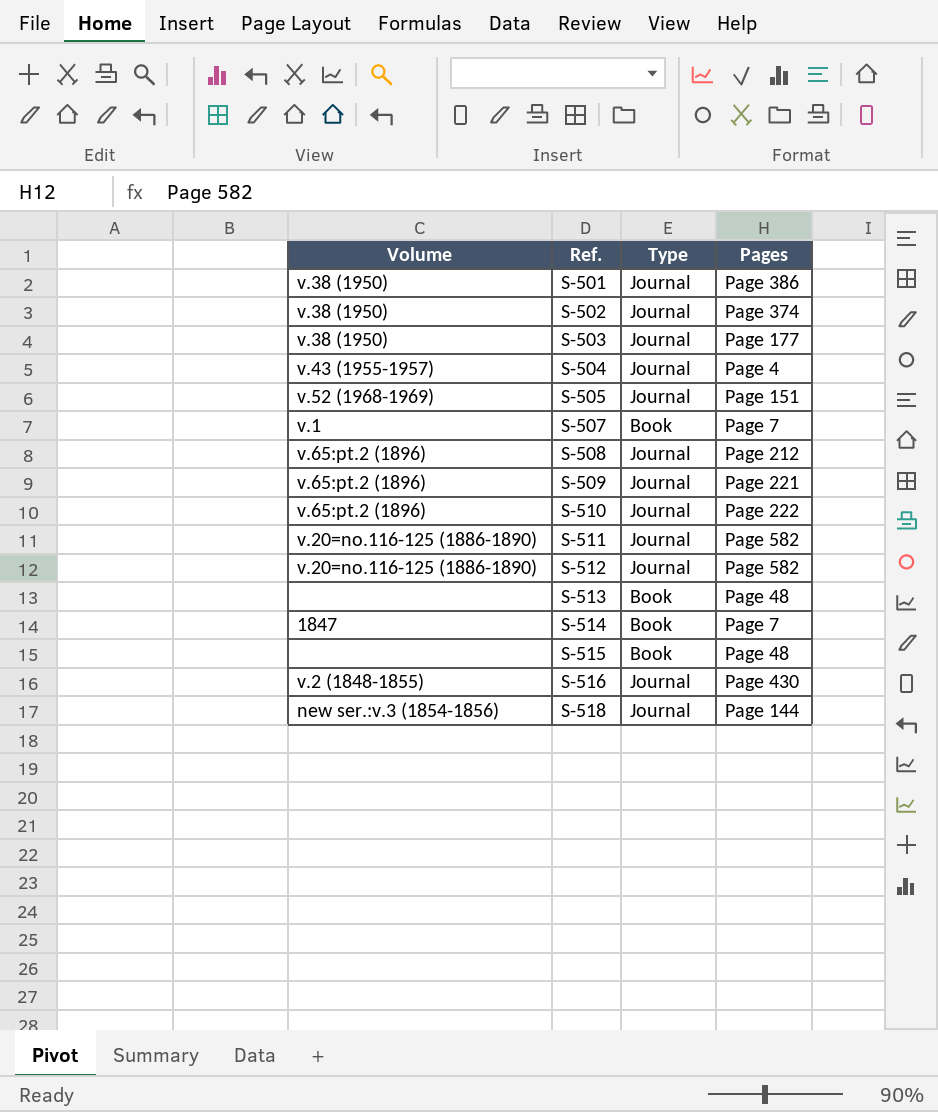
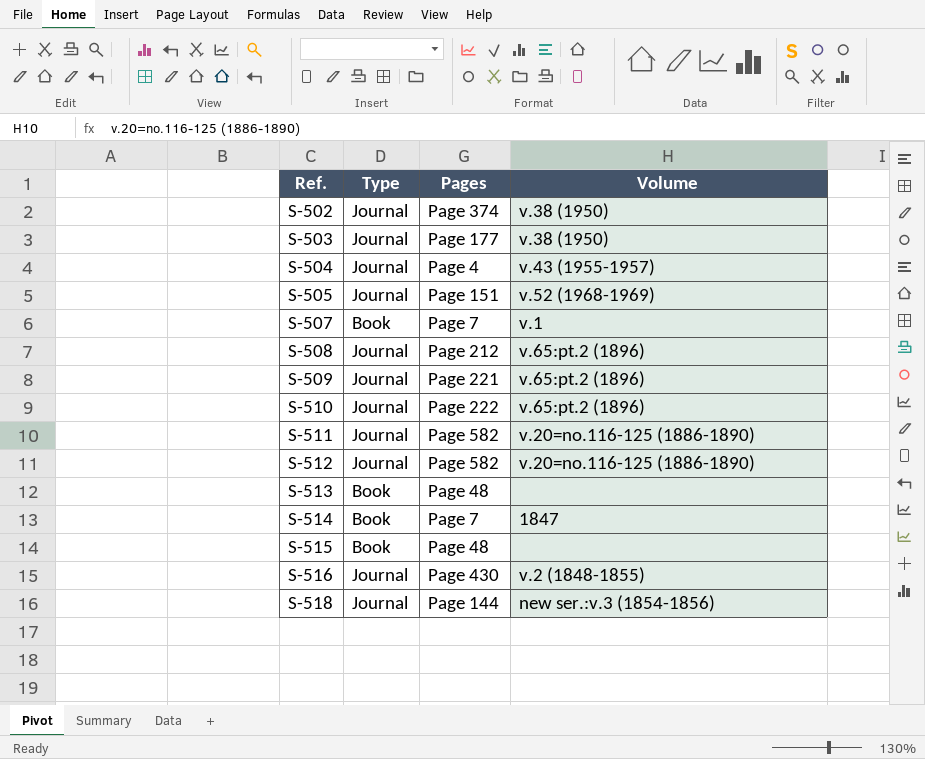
column Volume | position: 1 -> 4
row S-501: v.38 (1950) | Journal | Page 386 -> none

